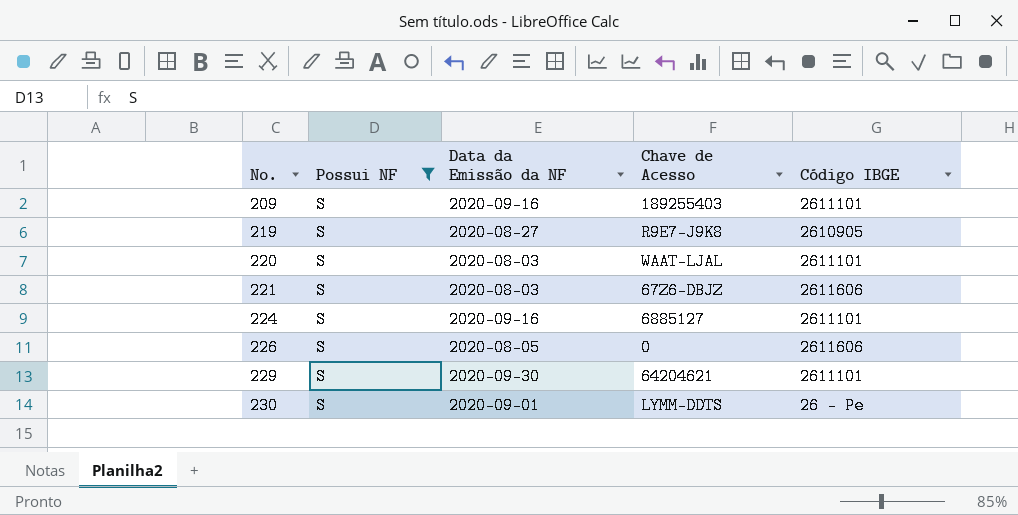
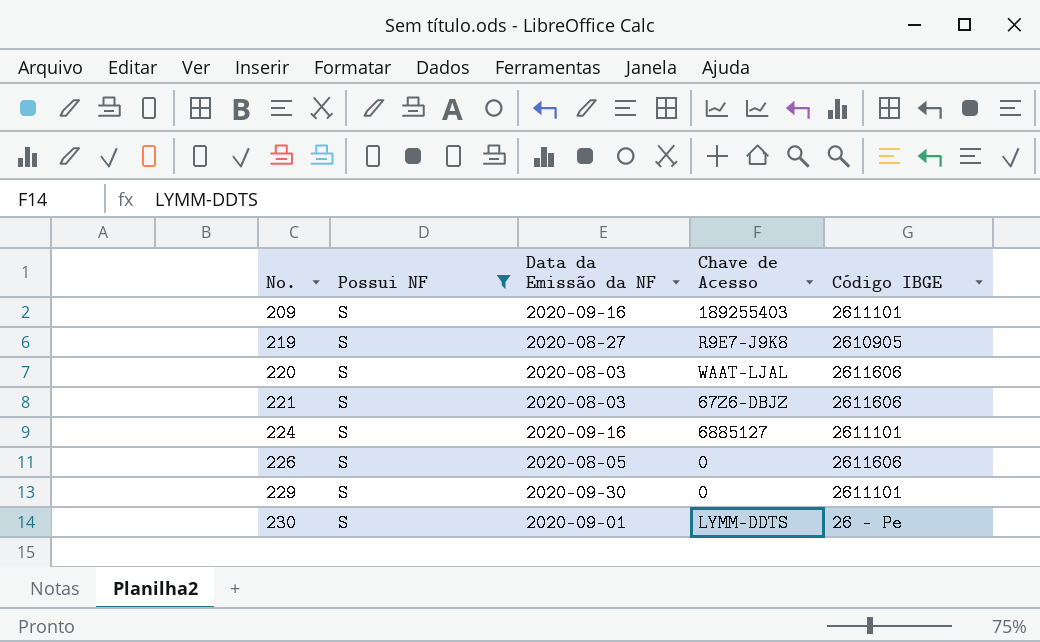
220 | Código IBGE: 2611101 -> 2611606
229 | Chave de Acesso: 64204621 -> 0

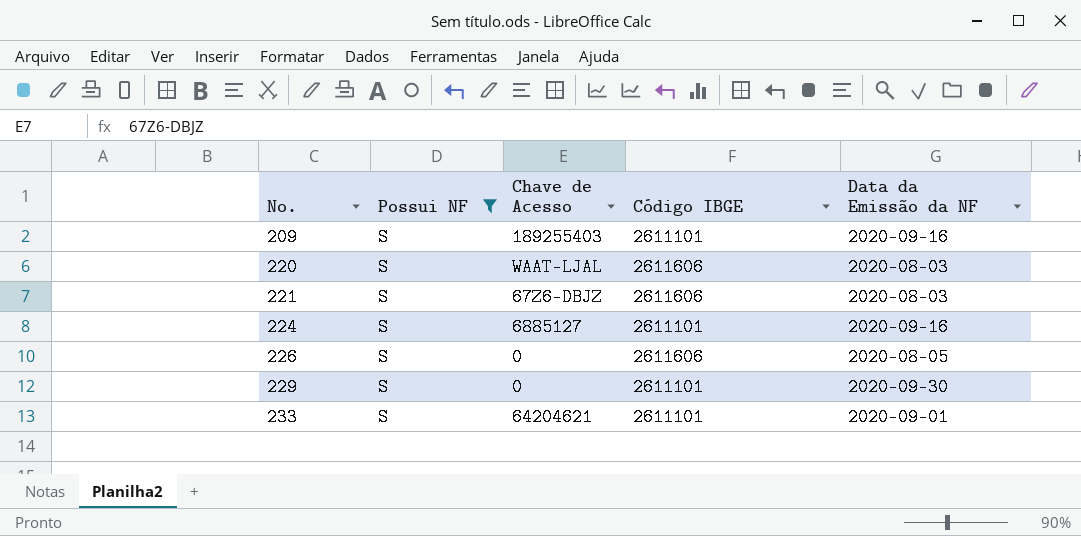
column Data da Emissão da NF | position: 3 -> 5
row 219: S | 2020-08-27 | R9E7-J9K8 | 2610905 -> none
row 230: S | 2020-09-01 | LYMM-DDTS | 26 - Pe -> none
row 233: none -> S | 64204621 | 2611101 | 2020-09-01

